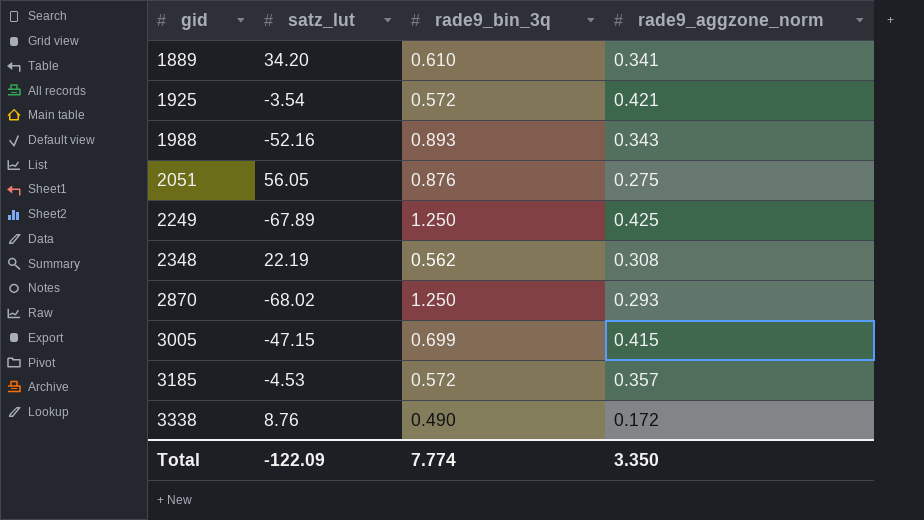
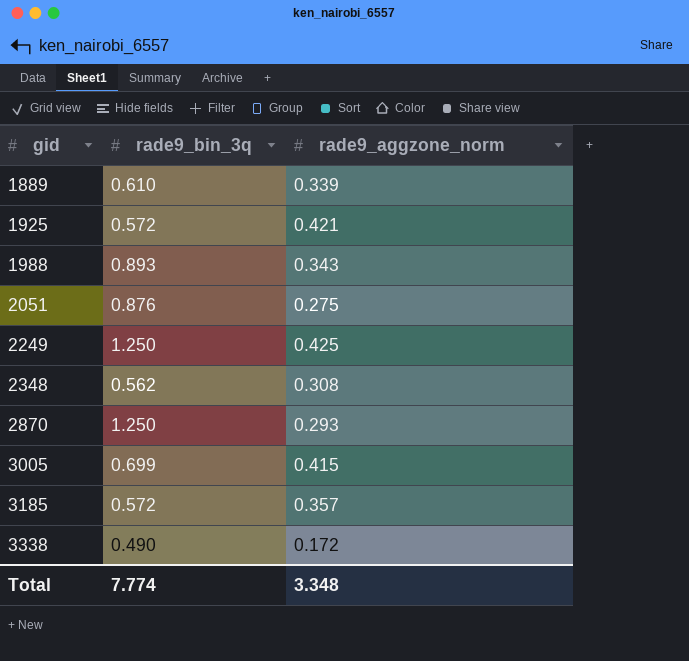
column satz_lut | position: 2 -> none
1889 | rade9_aggzone_norm: 0.341 -> 0.339
Total | rade9_aggzone_norm: 3.350 -> 3.348

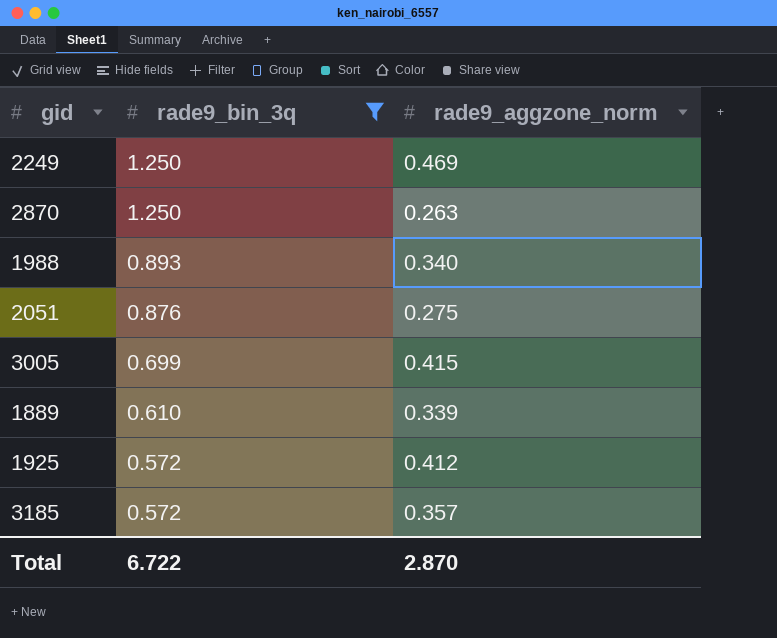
filter: none -> rade9_bin_3q >= 0.572
row order: gid ascending -> rade9_bin_3q descending
2249 | rade9_aggzone_norm: 0.425 -> 0.469
2870 | rade9_aggzone_norm: 0.293 -> 0.263
1988 | rade9_aggzone_norm: 0.343 -> 0.340
1925 | rade9_aggzone_norm: 0.421 -> 0.412
Total | rade9_bin_3q: 7.774 -> 6.722
Total | rade9_aggzone_norm: 3.348 -> 2.870

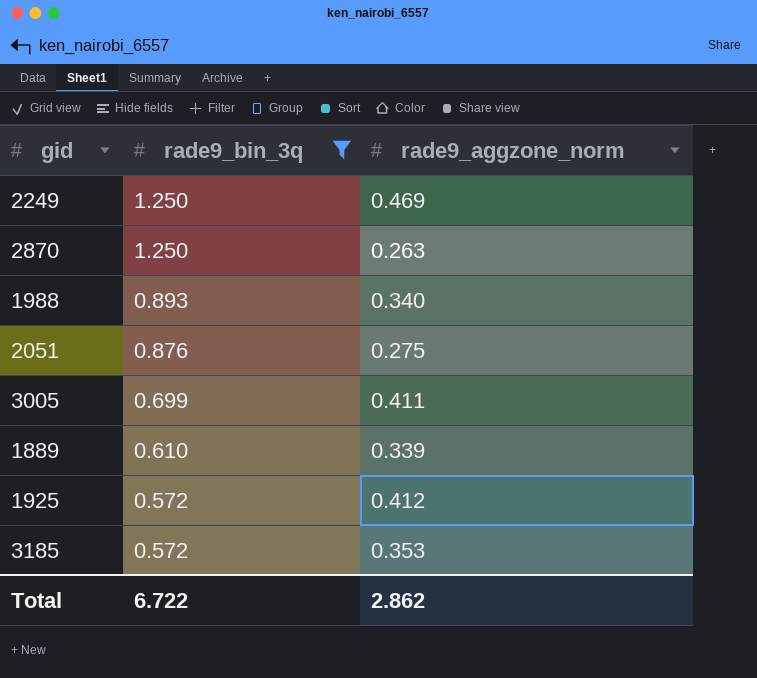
3005 | rade9_aggzone_norm: 0.415 -> 0.411
3185 | rade9_aggzone_norm: 0.357 -> 0.353
Total | rade9_aggzone_norm: 2.870 -> 2.862

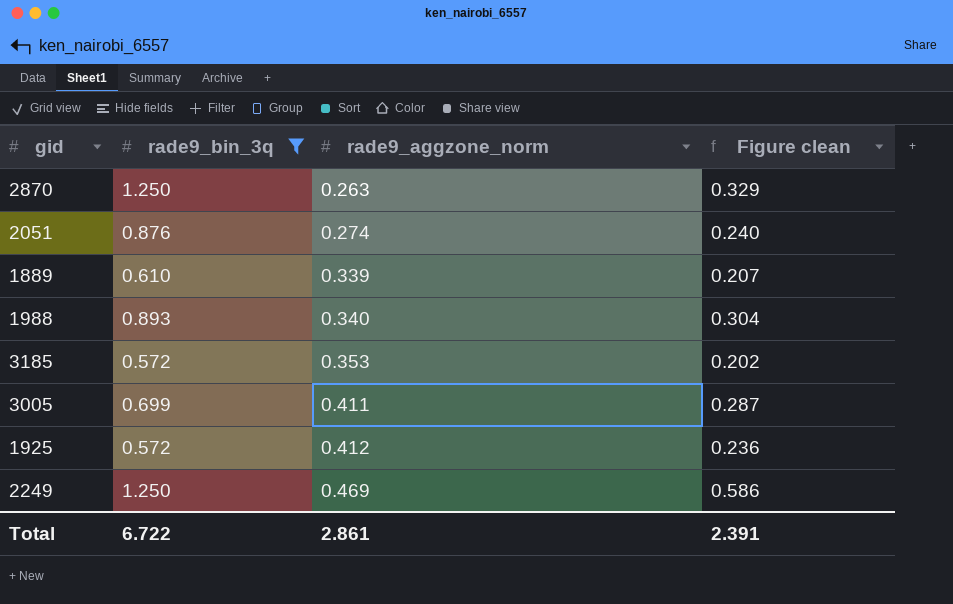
row order: rade9_bin_3q descending -> rade9_aggzone_norm ascending
column Figure clean | formula: none -> [rade9_bin_3q] * [rade9_aggzone_norm]
2051 | rade9_aggzone_norm: 0.275 -> 0.274
Total | rade9_aggzone_norm: 2.862 -> 2.861

